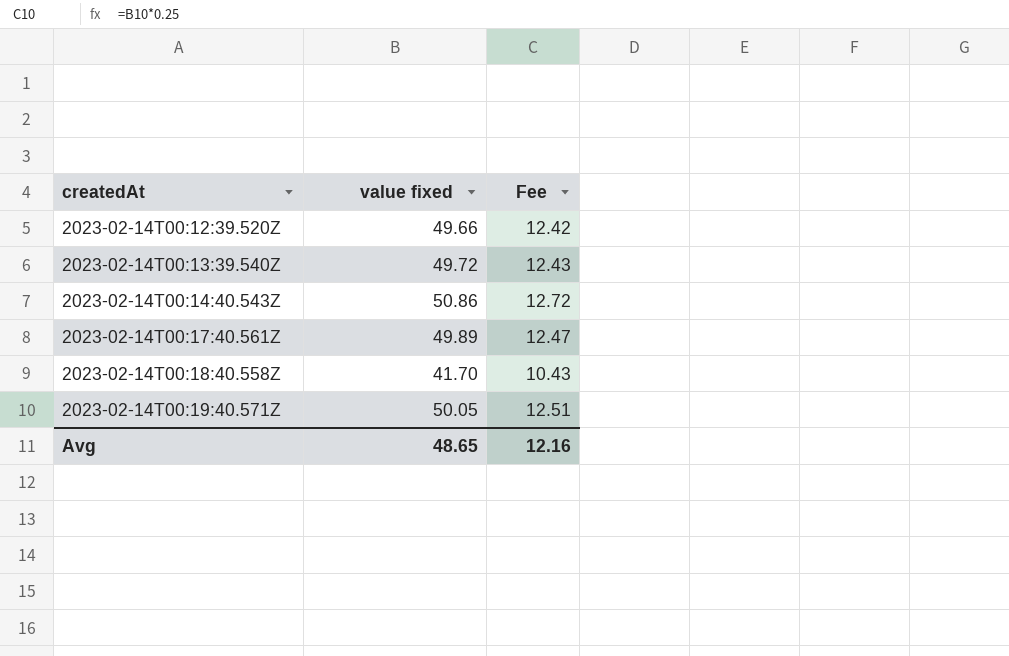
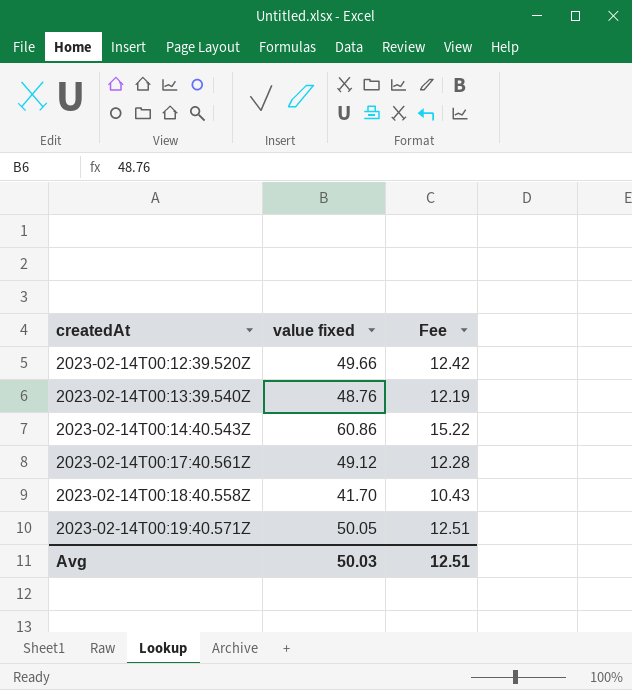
2023-02-14T00:13:39.540Z | value fixed: 49.72 -> 48.76
2023-02-14T00:13:39.540Z | Fee: 12.43 -> 12.19
2023-02-14T00:14:40.543Z | value fixed: 50.86 -> 60.86
2023-02-14T00:14:40.543Z | Fee: 12.72 -> 15.22
2023-02-14T00:17:40.561Z | value fixed: 49.89 -> 49.12
2023-02-14T00:17:40.561Z | Fee: 12.47 -> 12.28
Avg | value fixed: 48.65 -> 50.03
Avg | Fee: 12.16 -> 12.51

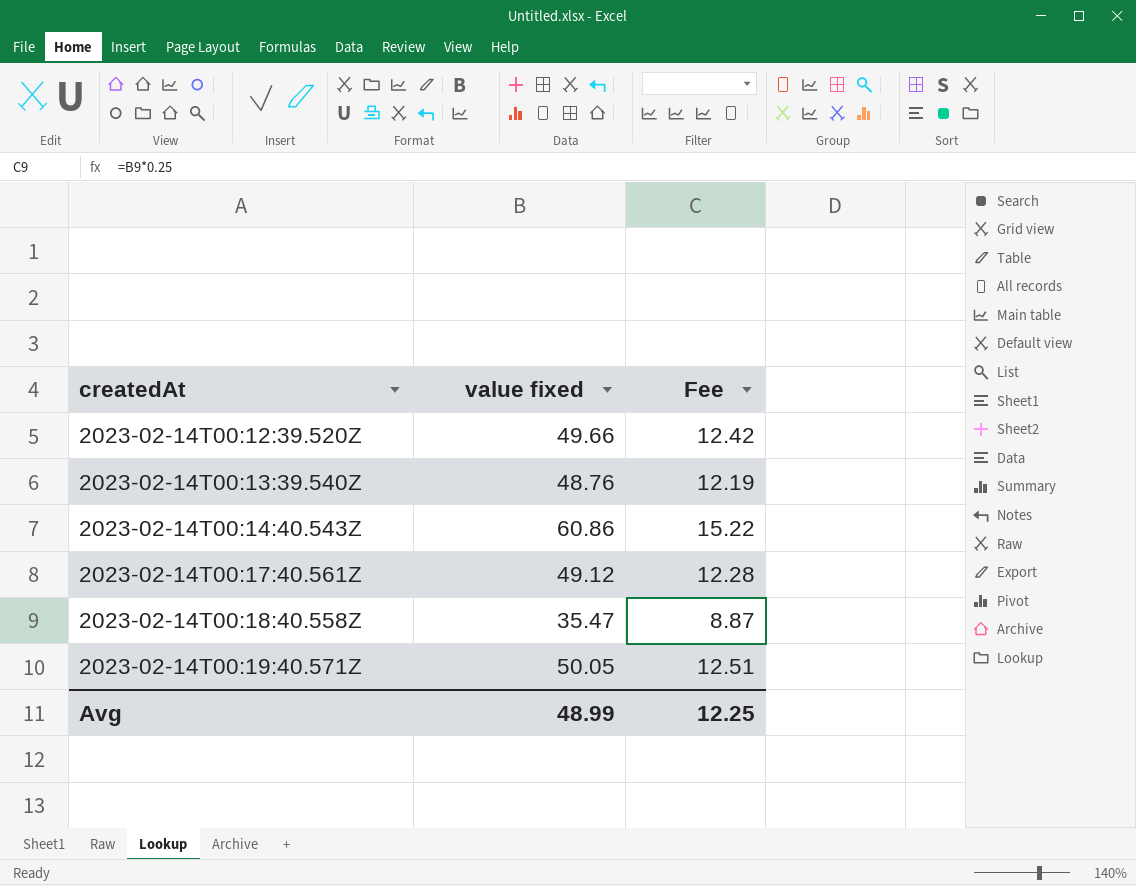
2023-02-14T00:18:40.558Z | value fixed: 41.70 -> 35.47
2023-02-14T00:18:40.558Z | Fee: 10.43 -> 8.87
Avg | value fixed: 50.03 -> 48.99
Avg | Fee: 12.51 -> 12.25

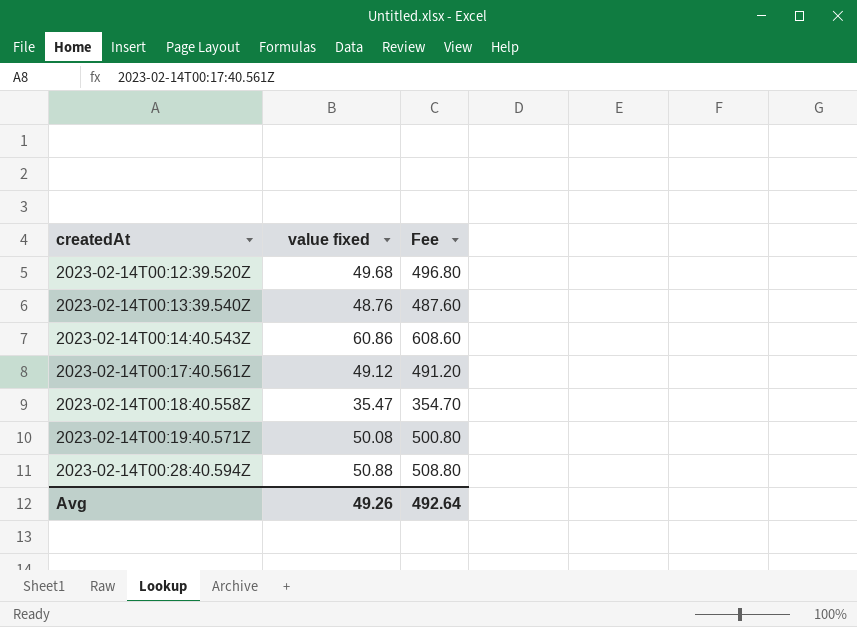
column Fee | formula: [value fixed] * 0.25 -> [value fixed] * 10
2023-02-14T00:12:39.520Z | value fixed: 49.66 -> 49.68
2023-02-14T00:19:40.571Z | value fixed: 50.05 -> 50.08
row 2023-02-14T00:28:40.594Z: none -> 50.88 | 508.80
Avg | value fixed: 48.99 -> 49.26
Avg | Fee: 12.25 -> 492.64

